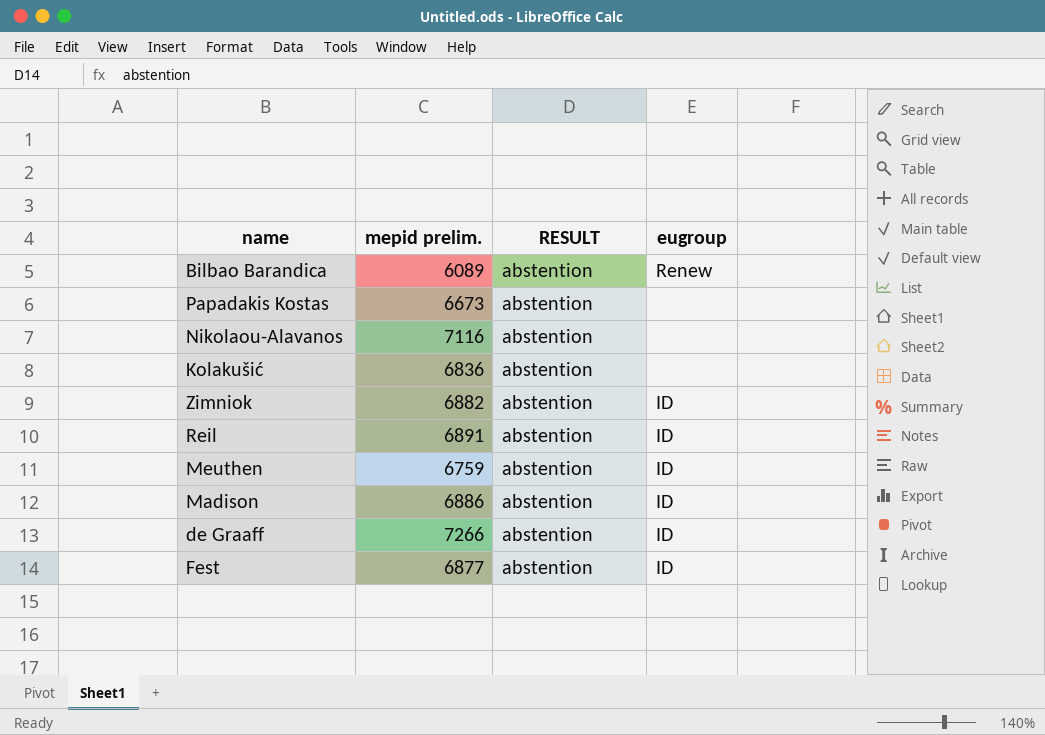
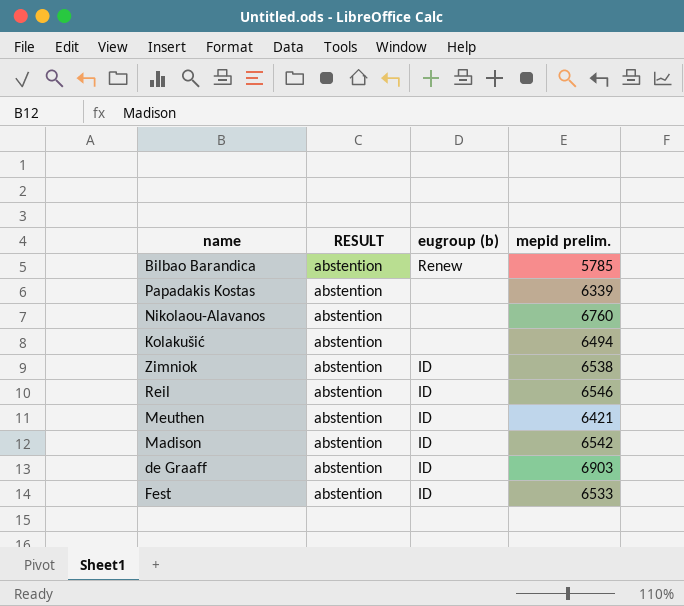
column name: eugroup -> eugroup (b)
column mepid prelim. | position: 2 -> 4
Bilbao Barandica | mepid prelim.: 6089 -> 5785
Papadakis Kostas | mepid prelim.: 6673 -> 6339
Nikolaou-Alavanos | mepid prelim.: 7116 -> 6760
Kolakušić | mepid prelim.: 6836 -> 6494
Zimniok | mepid prelim.: 6882 -> 6538
Reil | mepid prelim.: 6891 -> 6546
Meuthen | mepid prelim.: 6759 -> 6421
Madison | mepid prelim.: 6886 -> 6542
de Graaff | mepid prelim.: 7266 -> 6903
Fest | mepid prelim.: 6877 -> 6533

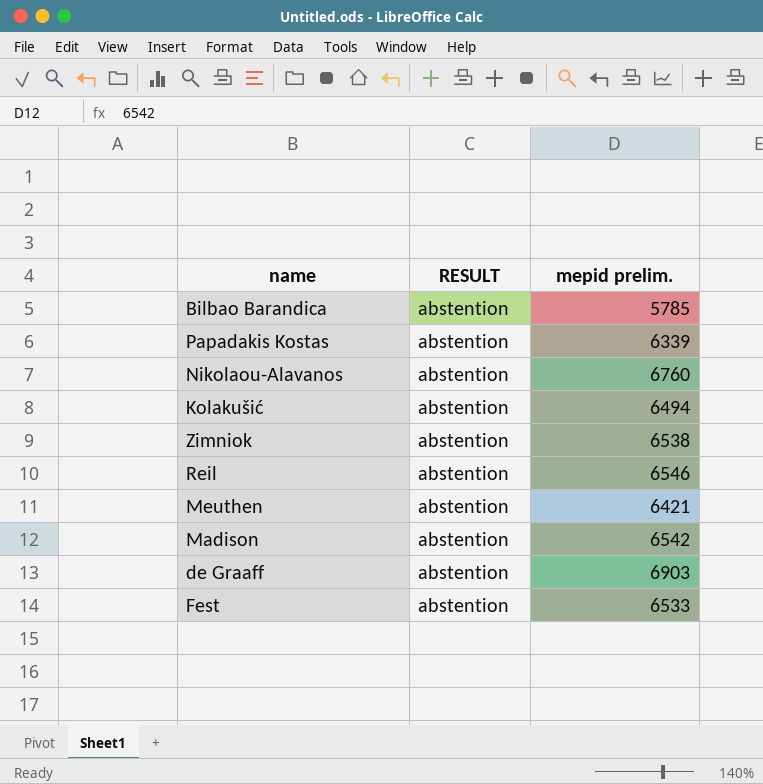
column eugroup (b) | position: 3 -> none

